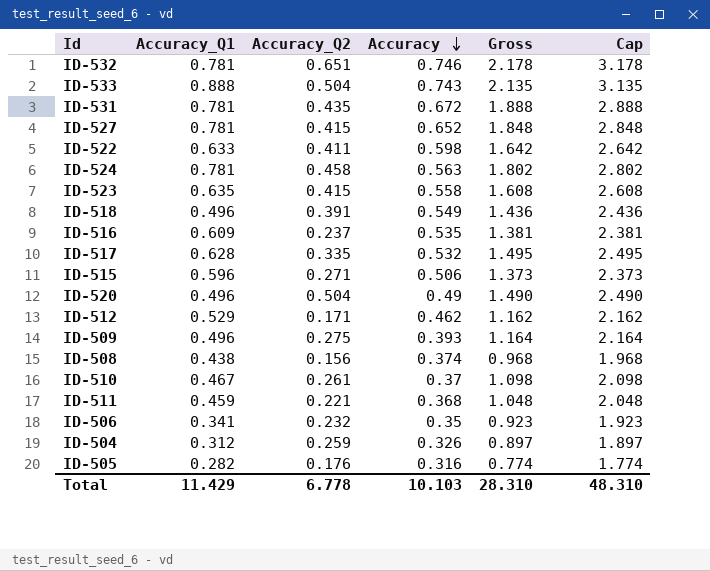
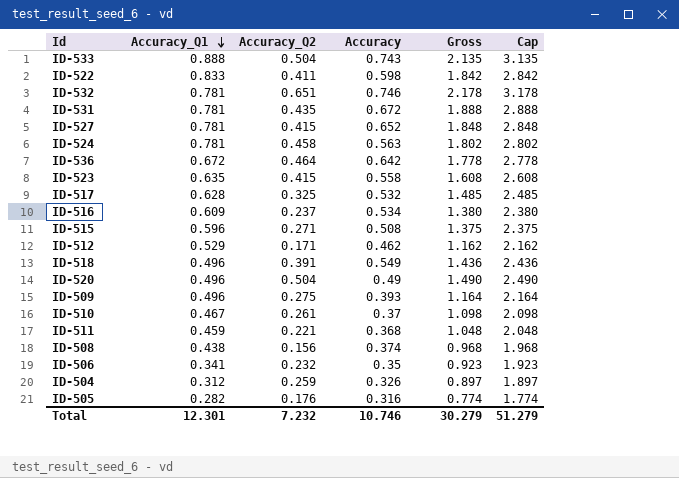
row order: Accuracy descending -> Accuracy_Q1 descending
ID-522 | Accuracy_Q1: 0.633 -> 0.833
ID-522 | Gross: 1.642 -> 1.842
ID-522 | Cap: 2.642 -> 2.842
row ID-536: none -> 0.672 | 0.464 | 0.642 | 1.778 | 2.778
ID-517 | Accuracy_Q2: 0.335 -> 0.325
ID-517 | Gross: 1.495 -> 1.485
ID-517 | Cap: 2.495 -> 2.485
ID-516 | Accuracy: 0.535 -> 0.534
ID-516 | Gross: 1.381 -> 1.380
ID-516 | Cap: 2.381 -> 2.380
ID-515 | Accuracy: 0.506 -> 0.508
ID-515 | Gross: 1.373 -> 1.375
ID-515 | Cap: 2.373 -> 2.375
Total | Accuracy_Q1: 11.429 -> 12.301
Total | Accuracy_Q2: 6.778 -> 7.232
Total | Accuracy: 10.103 -> 10.746
Total | Gross: 28.310 -> 30.279
Total | Cap: 48.310 -> 51.279

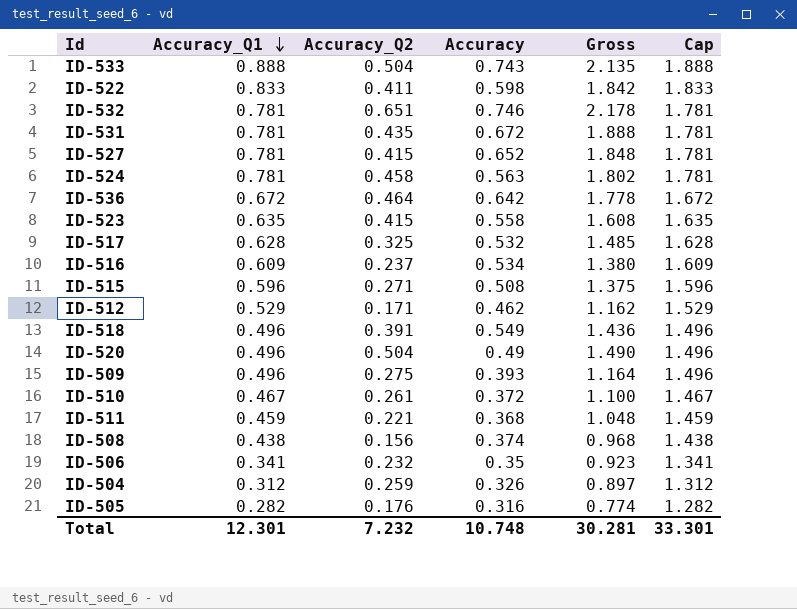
column Cap | formula: [Gross] + 1 -> [Accuracy_Q1] + 1
ID-510 | Accuracy: 0.37 -> 0.372
ID-510 | Gross: 1.098 -> 1.100
Total | Accuracy: 10.746 -> 10.748
Total | Gross: 30.279 -> 30.281
Total | Cap: 51.279 -> 33.301

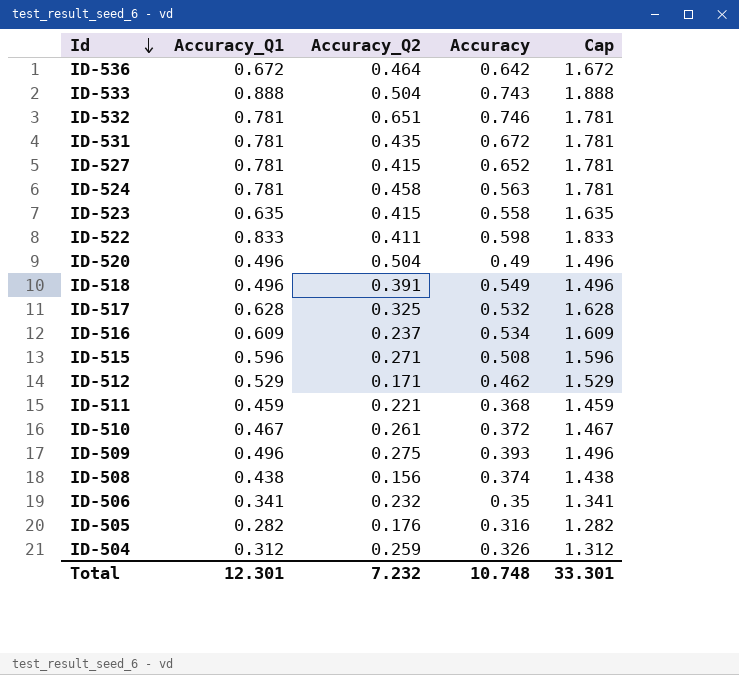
row order: Accuracy_Q1 descending -> Id descending
column Gross | formula: [Accuracy_Q1] + [Accuracy_Q2] + [Accuracy] -> none

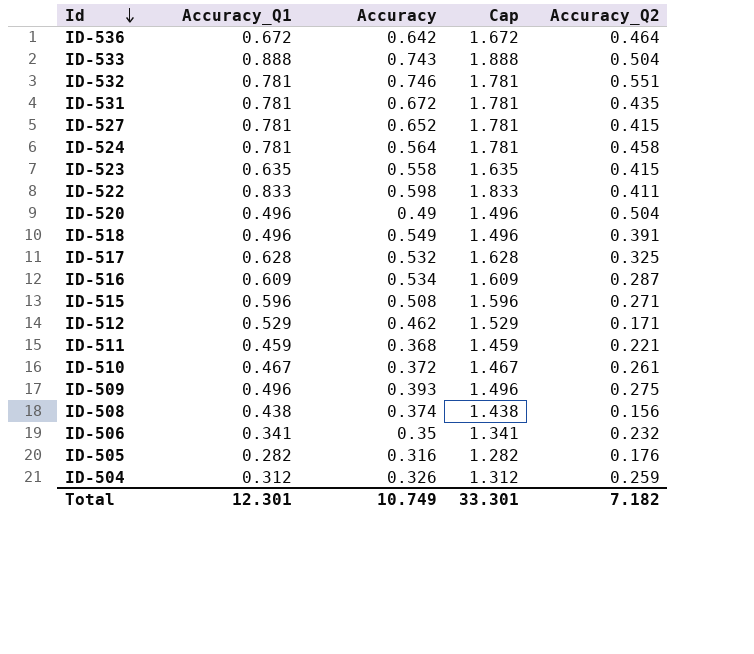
column Accuracy_Q2 | position: 3 -> 5
ID-532 | Accuracy_Q2: 0.651 -> 0.551
ID-524 | Accuracy: 0.563 -> 0.564
ID-516 | Accuracy_Q2: 0.237 -> 0.287
Total | Accuracy: 10.748 -> 10.749
Total | Accuracy_Q2: 7.232 -> 7.182

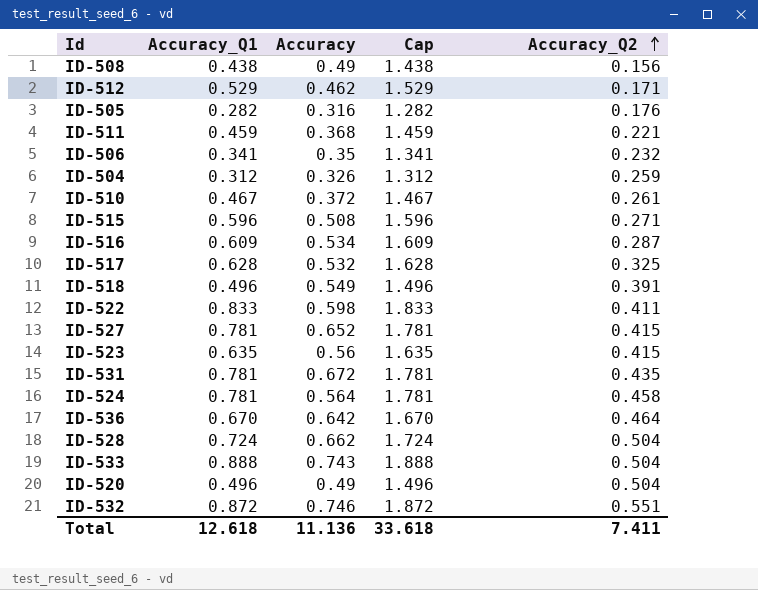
row order: Id descending -> Accuracy_Q2 ascending
row ID-509: 0.496 | 0.393 | 1.496 | 0.275 -> none
ID-508 | Accuracy: 0.374 -> 0.49
ID-523 | Accuracy: 0.558 -> 0.56
ID-536 | Accuracy_Q1: 0.672 -> 0.670
ID-536 | Cap: 1.672 -> 1.670
row ID-528: none -> 0.724 | 0.662 | 1.724 | 0.504
ID-532 | Accuracy_Q1: 0.781 -> 0.872
ID-532 | Cap: 1.781 -> 1.872
Total | Accuracy_Q1: 12.301 -> 12.618
Total | Accuracy: 10.749 -> 11.136
Total | Cap: 33.301 -> 33.618
Total | Accuracy_Q2: 7.182 -> 7.411

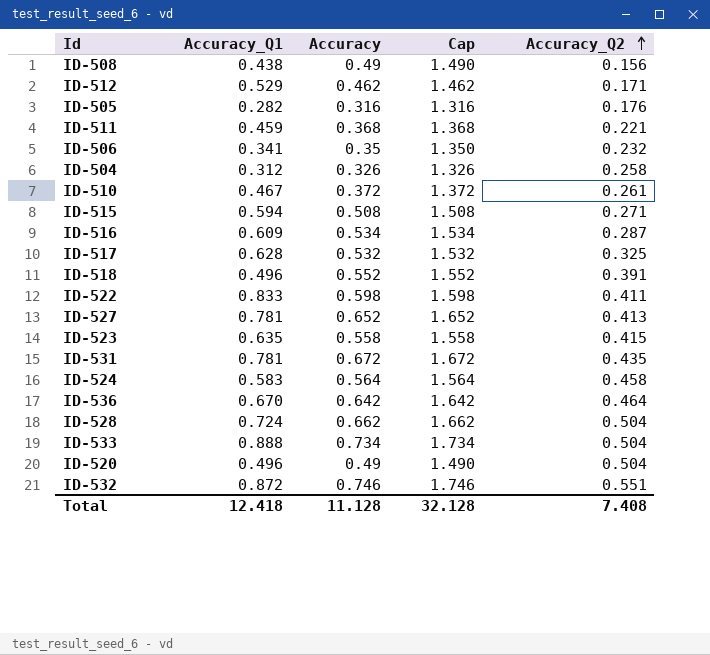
column Cap | formula: [Accuracy_Q1] + 1 -> [Accuracy] + 1
ID-504 | Accuracy_Q2: 0.259 -> 0.258
ID-515 | Accuracy_Q1: 0.596 -> 0.594
ID-518 | Accuracy: 0.549 -> 0.552
ID-527 | Accuracy_Q2: 0.415 -> 0.413
ID-523 | Accuracy: 0.56 -> 0.558
ID-524 | Accuracy_Q1: 0.781 -> 0.583
ID-533 | Accuracy: 0.743 -> 0.734
Total | Accuracy_Q1: 12.618 -> 12.418
Total | Accuracy: 11.136 -> 11.128
Total | Cap: 33.618 -> 32.128
Total | Accuracy_Q2: 7.411 -> 7.408

